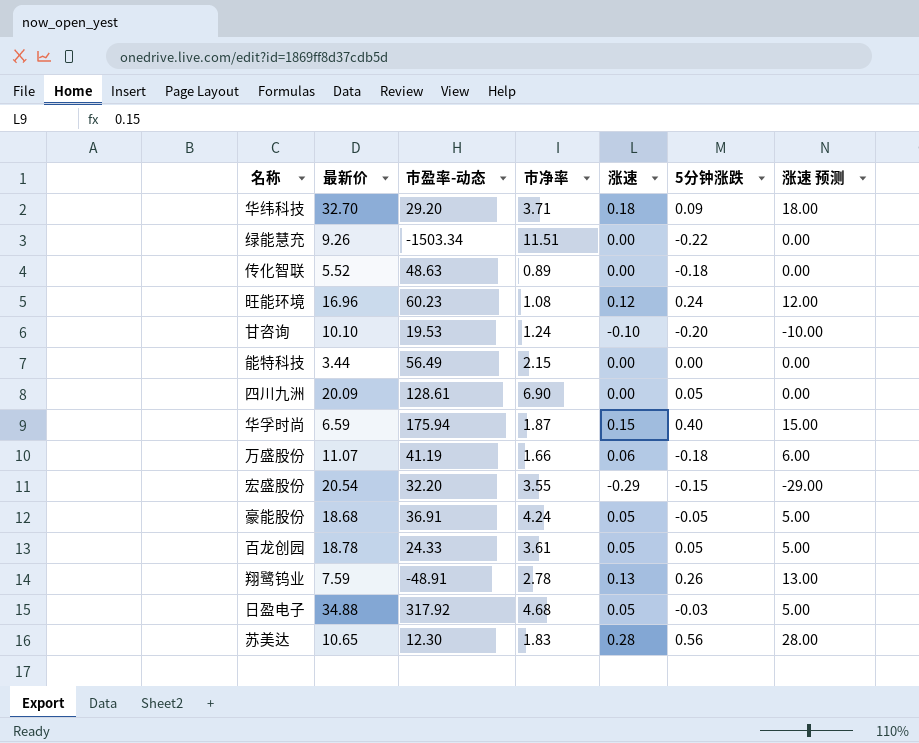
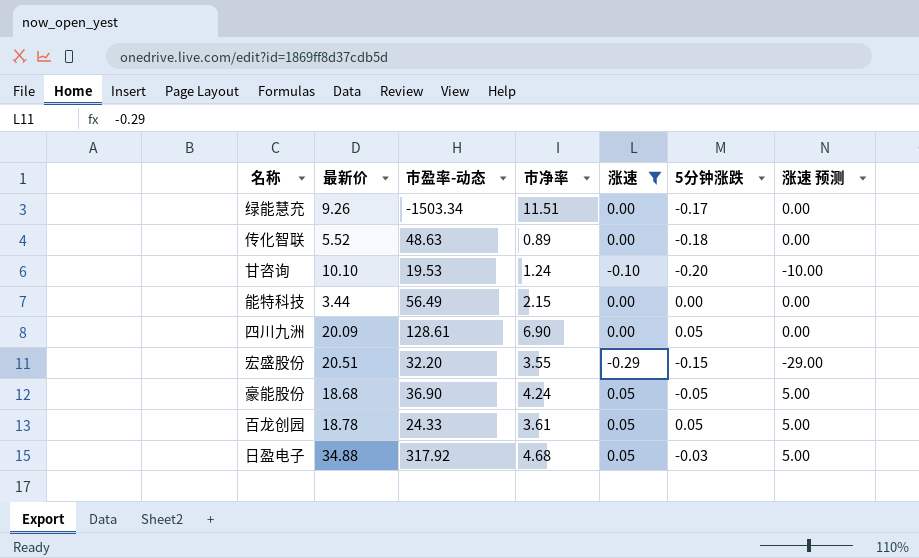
filter: none -> 涨速 <= 0.05
绿能慧充 | 5分钟涨跌: -0.22 -> -0.17
宏盛股份 | 最新价: 20.54 -> 20.51
豪能股份 | 市盈率-动态: 36.91 -> 36.90

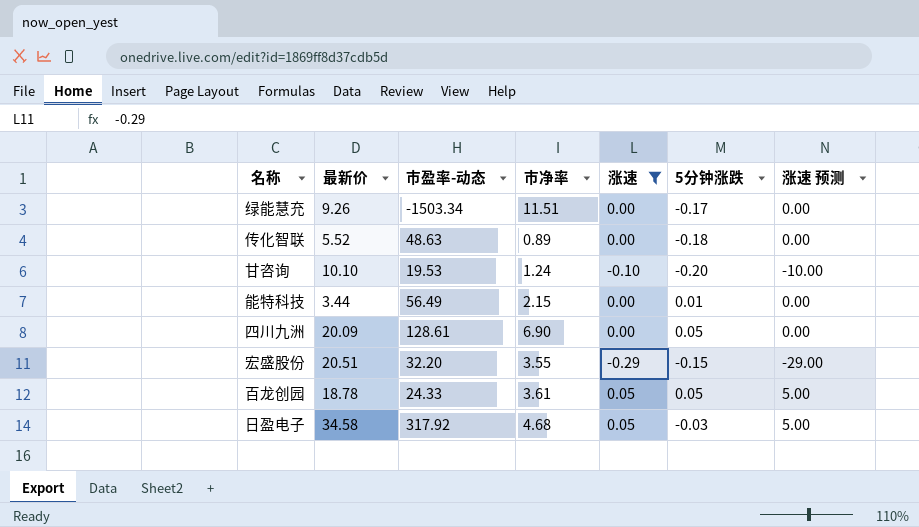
row 豪能股份: 18.68 | 36.90 | 4.24 | 0.05 | -0.05 | 5.00 -> none
能特科技 | 5分钟涨跌: 0.00 -> 0.01
日盈电子 | 最新价: 34.88 -> 34.58

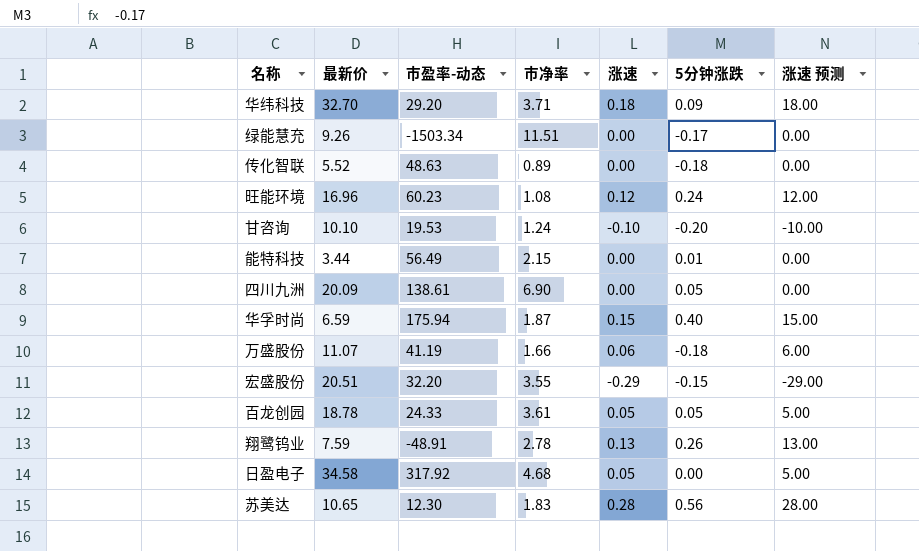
filter: 涨速 <= 0.05 -> none
四川九洲 | 市盈率-动态: 128.61 -> 138.61
日盈电子 | 5分钟涨跌: -0.03 -> 0.00

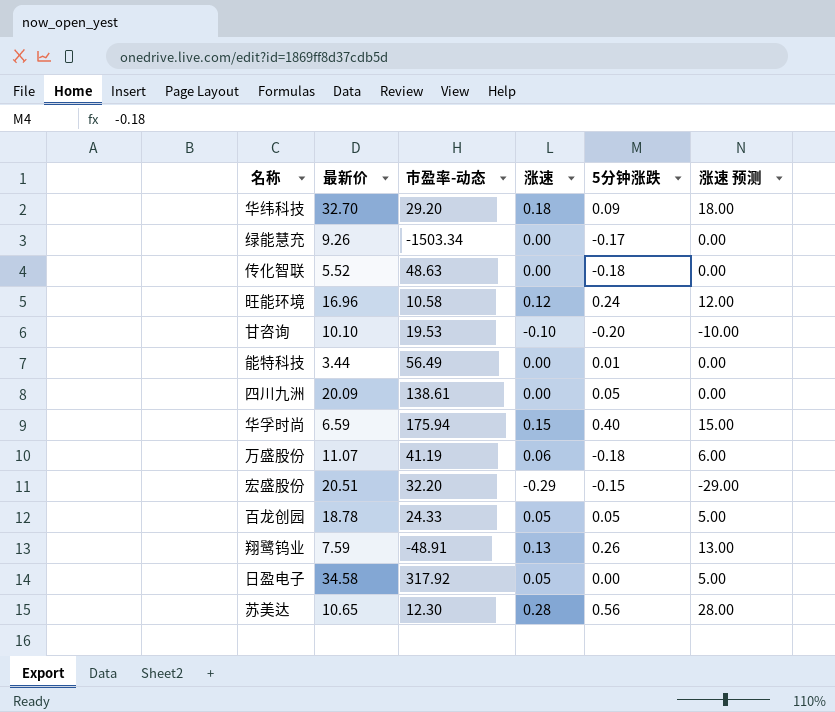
column 市净率 | position: 4 -> none
旺能环境 | 市盈率-动态: 60.23 -> 10.58

